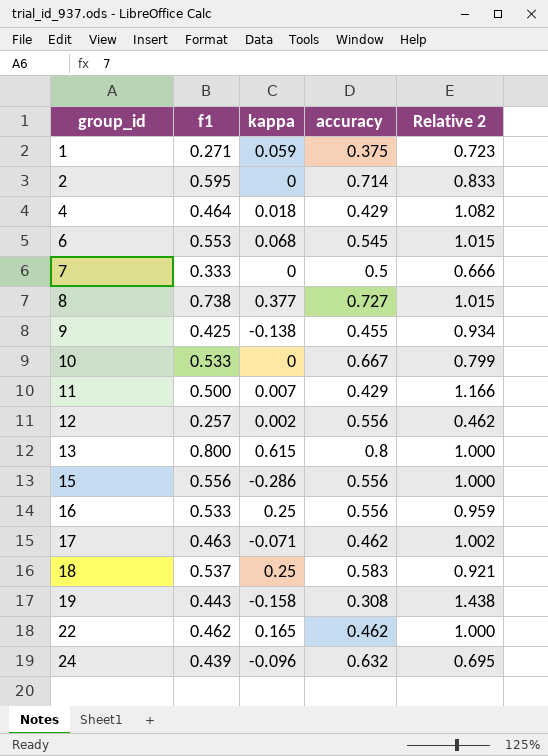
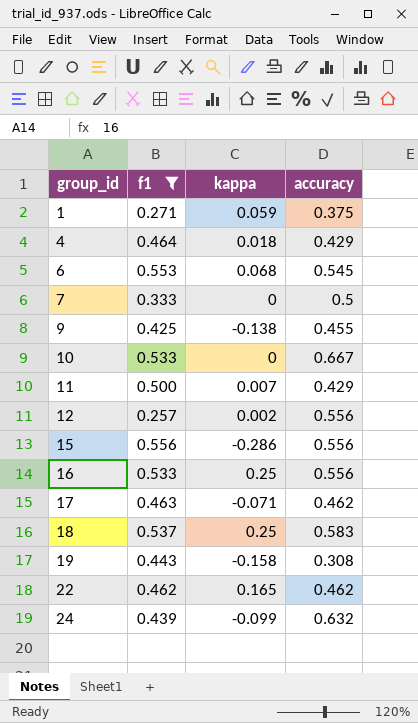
filter: none -> f1 <= 0.556
column Relative 2 | formula: [f1] / [accuracy] -> none
24 | kappa: -0.096 -> -0.099

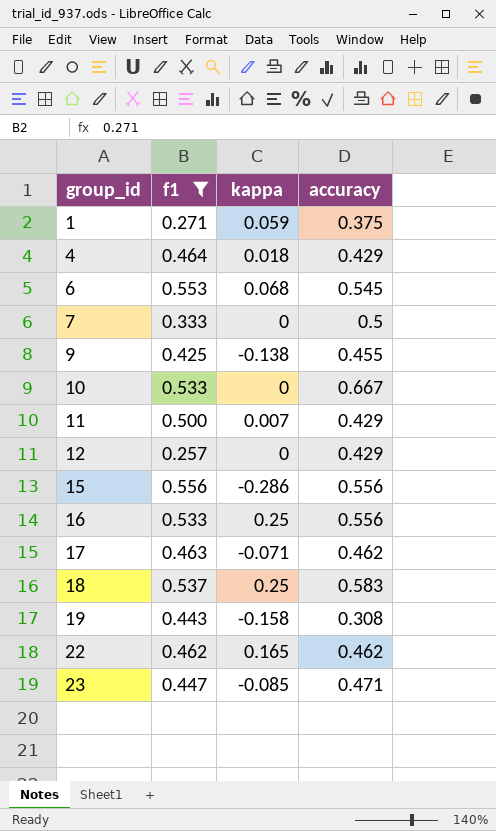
row 24: 0.439 | -0.099 | 0.632 -> none
12 | kappa: 0.002 -> 0
12 | accuracy: 0.556 -> 0.429
row 23: none -> 0.447 | -0.085 | 0.471

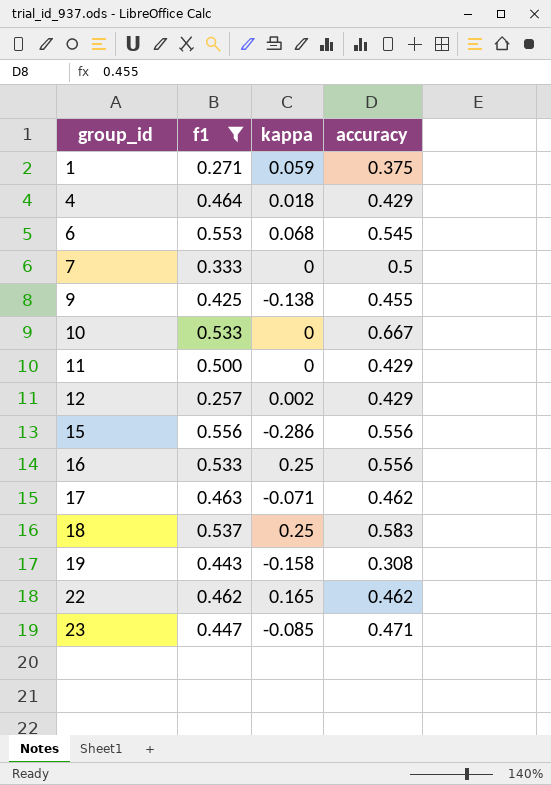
11 | kappa: 0.007 -> 0
12 | kappa: 0 -> 0.002

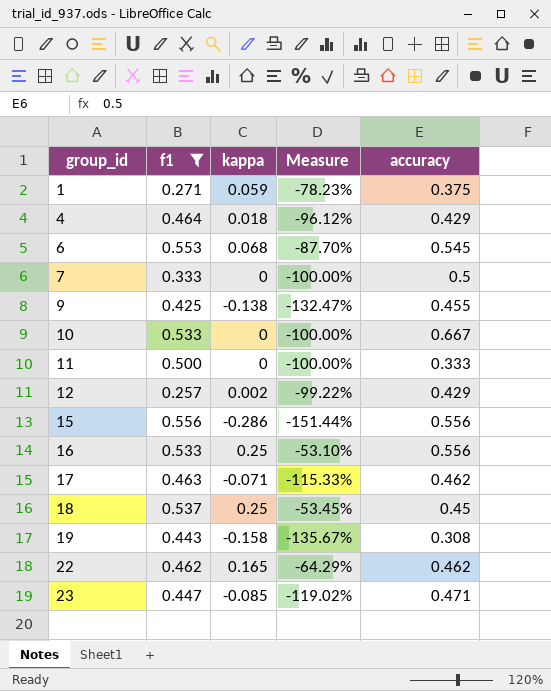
column Measure | formula: none -> ([kappa] - [f1]) / [f1]
11 | accuracy: 0.429 -> 0.333
18 | accuracy: 0.583 -> 0.45

